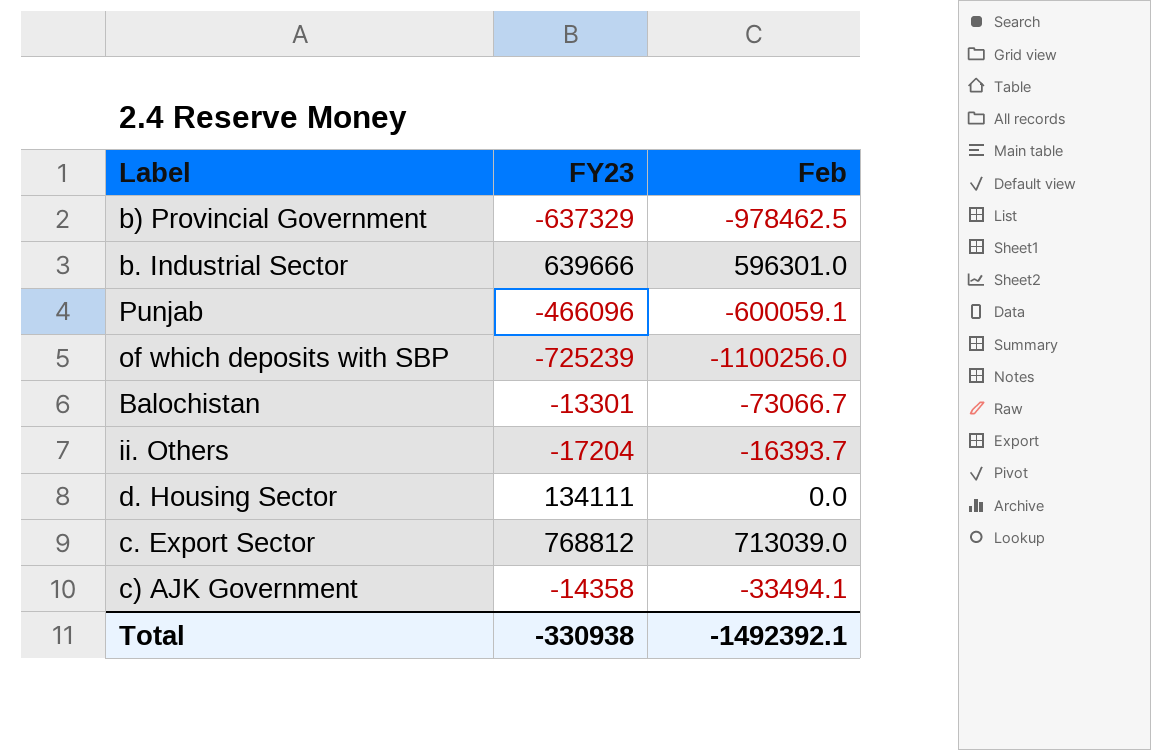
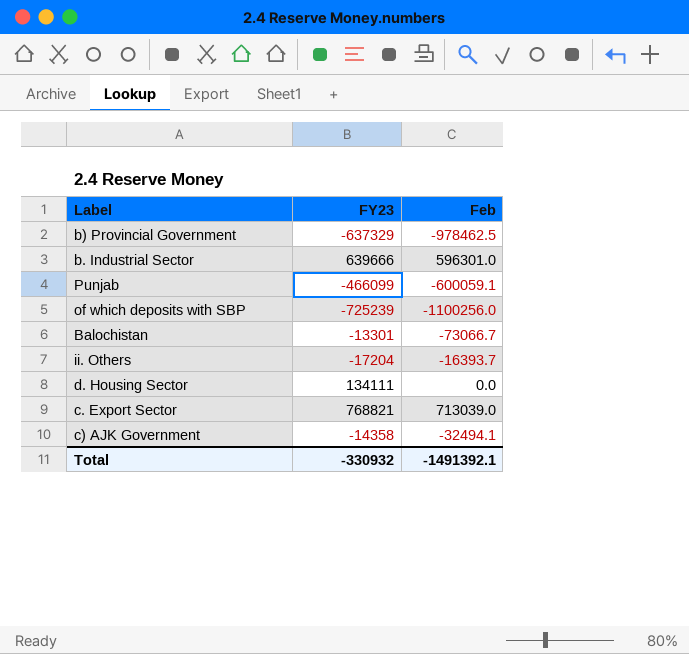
Punjab | FY23: -466096 -> -466099
c. Export Sector | FY23: 768812 -> 768821
c) AJK Government | Feb: -33494.1 -> -32494.1
Total | FY23: -330938 -> -330932
Total | Feb: -1492392.1 -> -1491392.1

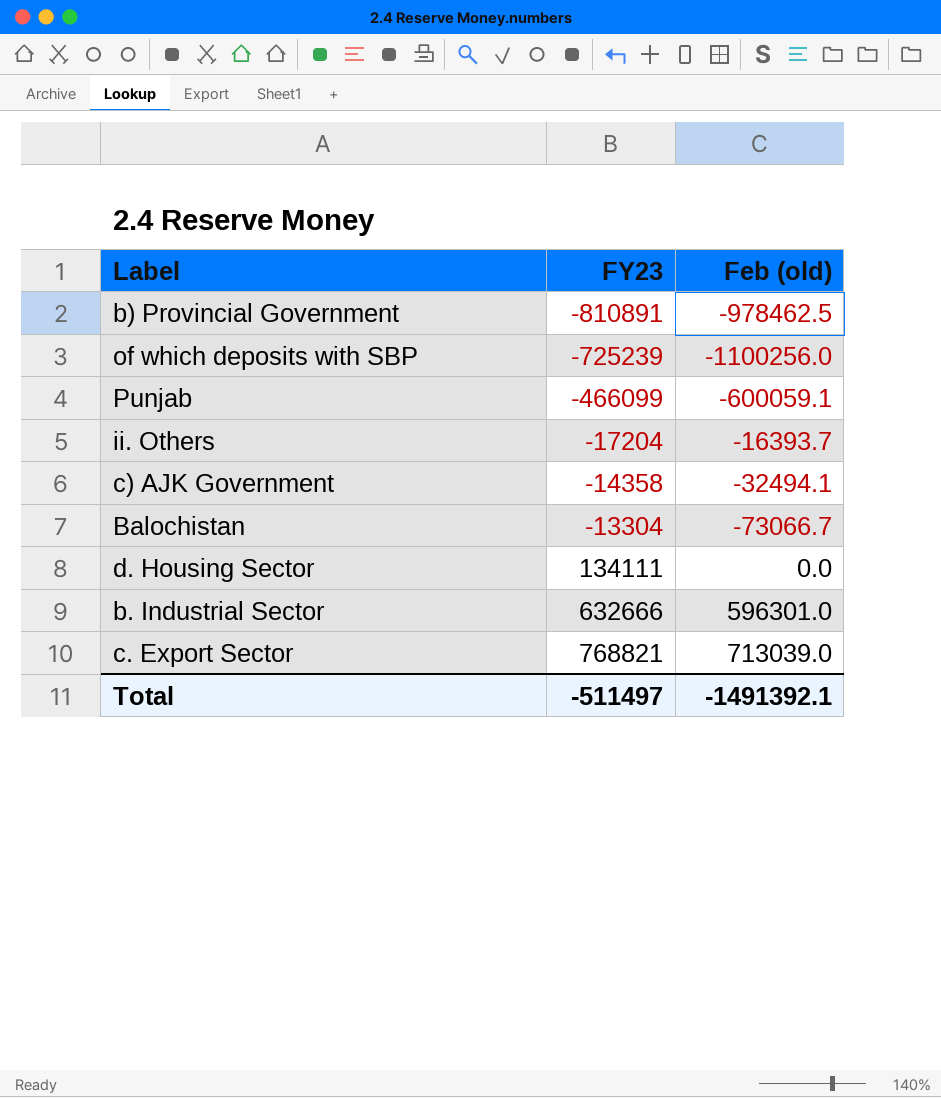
row order: none -> FY23 ascending
column name: Feb -> Feb (old)
b) Provincial Government | FY23: -637329 -> -810891
Balochistan | FY23: -13301 -> -13304
b. Industrial Sector | FY23: 639666 -> 632666
Total | FY23: -330932 -> -511497

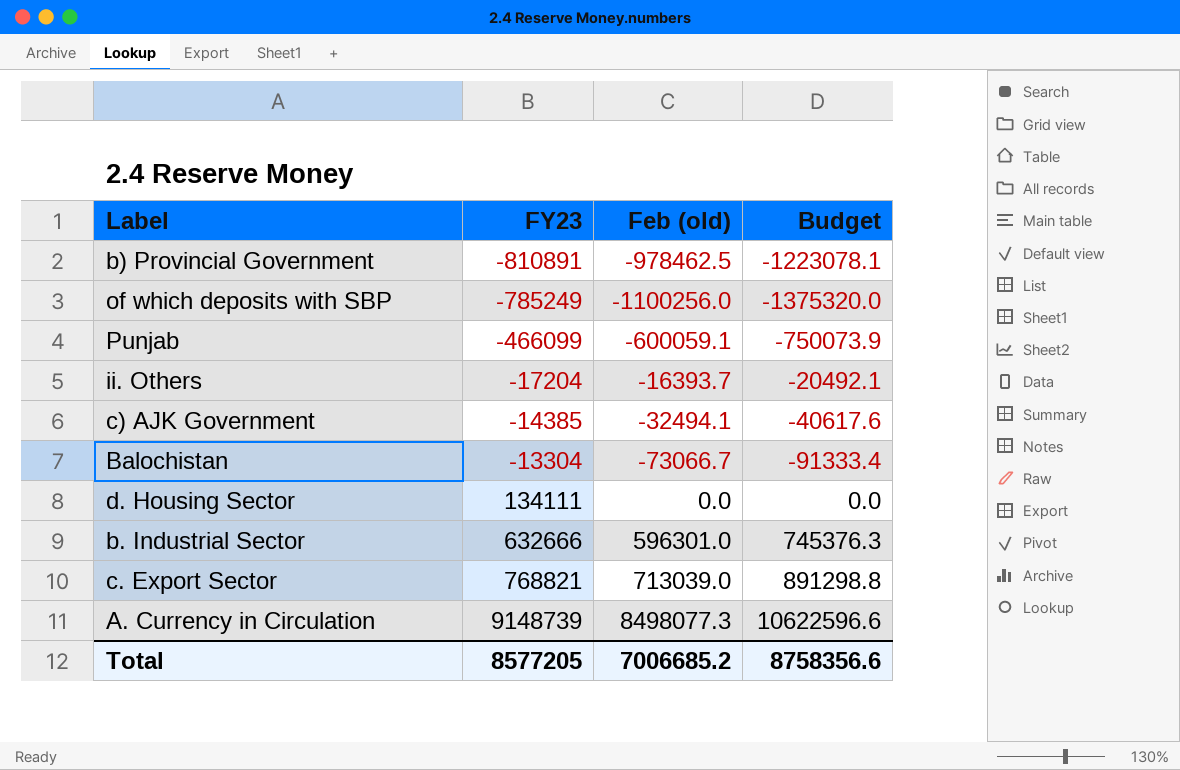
column Budget | formula: none -> [Feb (old)] * 1.25
of which deposits with SBP | FY23: -725239 -> -785249
c) AJK Government | FY23: -14358 -> -14385
row A. Currency in Circulation: none -> 9148739 | 8498077.3 | 10622596.6
Total | FY23: -511497 -> 8577205
Total | Feb (old): -1491392.1 -> 7006685.2

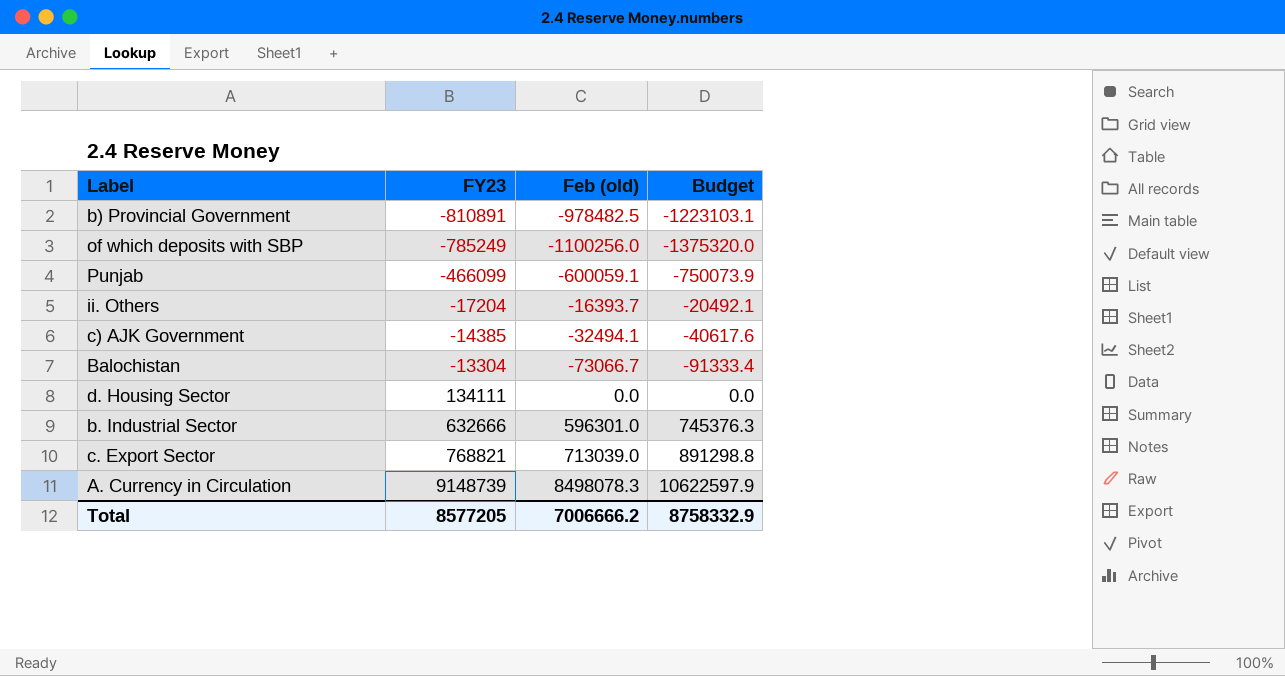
b) Provincial Government | Feb (old): -978462.5 -> -978482.5
b) Provincial Government | Budget: -1223078.1 -> -1223103.1
A. Currency in Circulation | Feb (old): 8498077.3 -> 8498078.3
A. Currency in Circulation | Budget: 10622596.6 -> 10622597.9
Total | Feb (old): 7006685.2 -> 7006666.2
Total | Budget: 8758356.6 -> 8758332.9

